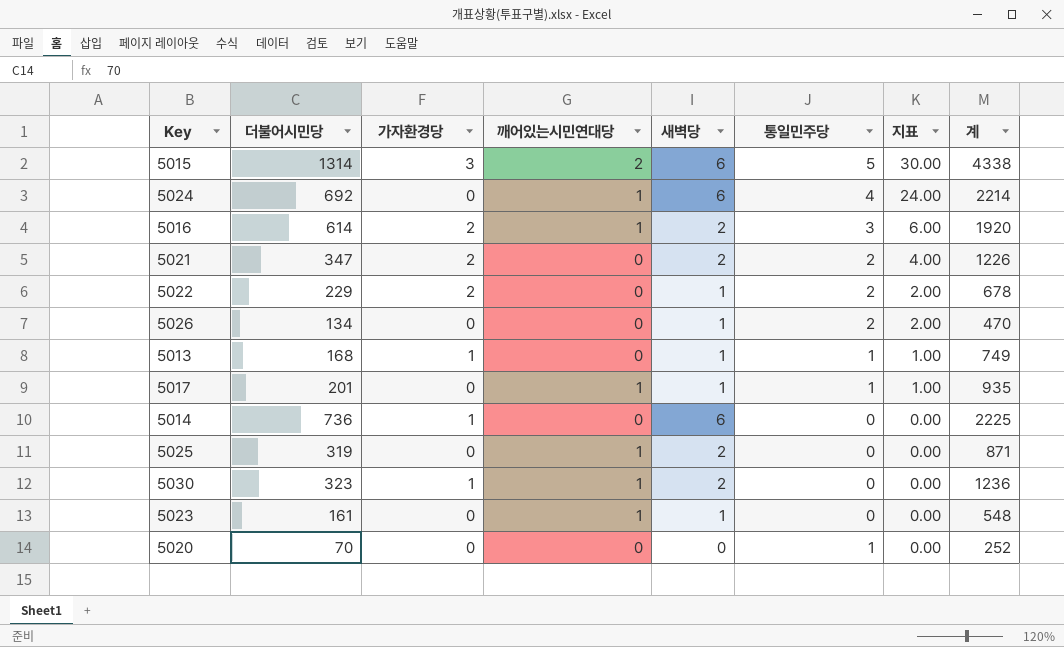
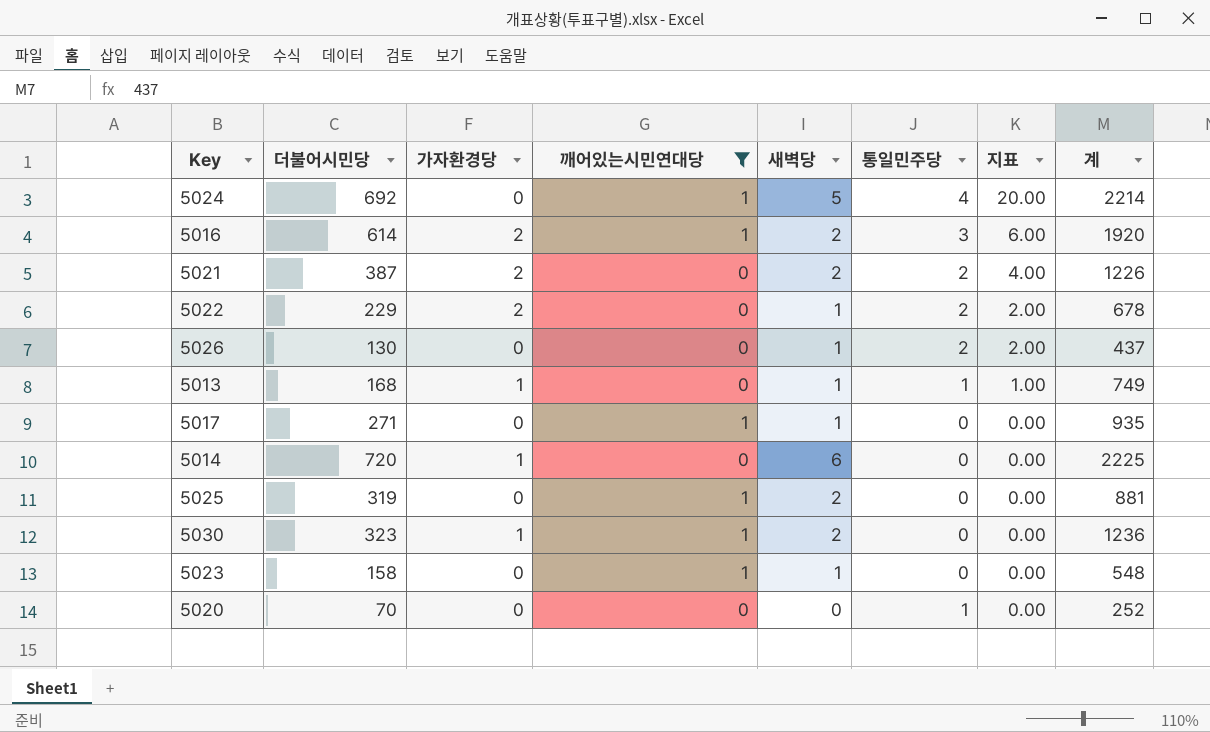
filter: none -> 깨어있는시민연대당 != 2
5024 | 새벽당: 6 -> 5
5024 | 지표: 24.00 -> 20.00
5021 | 더불어시민당: 347 -> 387
5026 | 더불어시민당: 134 -> 130
5026 | 계: 470 -> 437
5017 | 더불어시민당: 201 -> 271
5017 | 통일민주당: 1 -> 0
5017 | 지표: 1.00 -> 0.00
5014 | 더불어시민당: 736 -> 720
5025 | 계: 871 -> 881
5023 | 더불어시민당: 161 -> 158

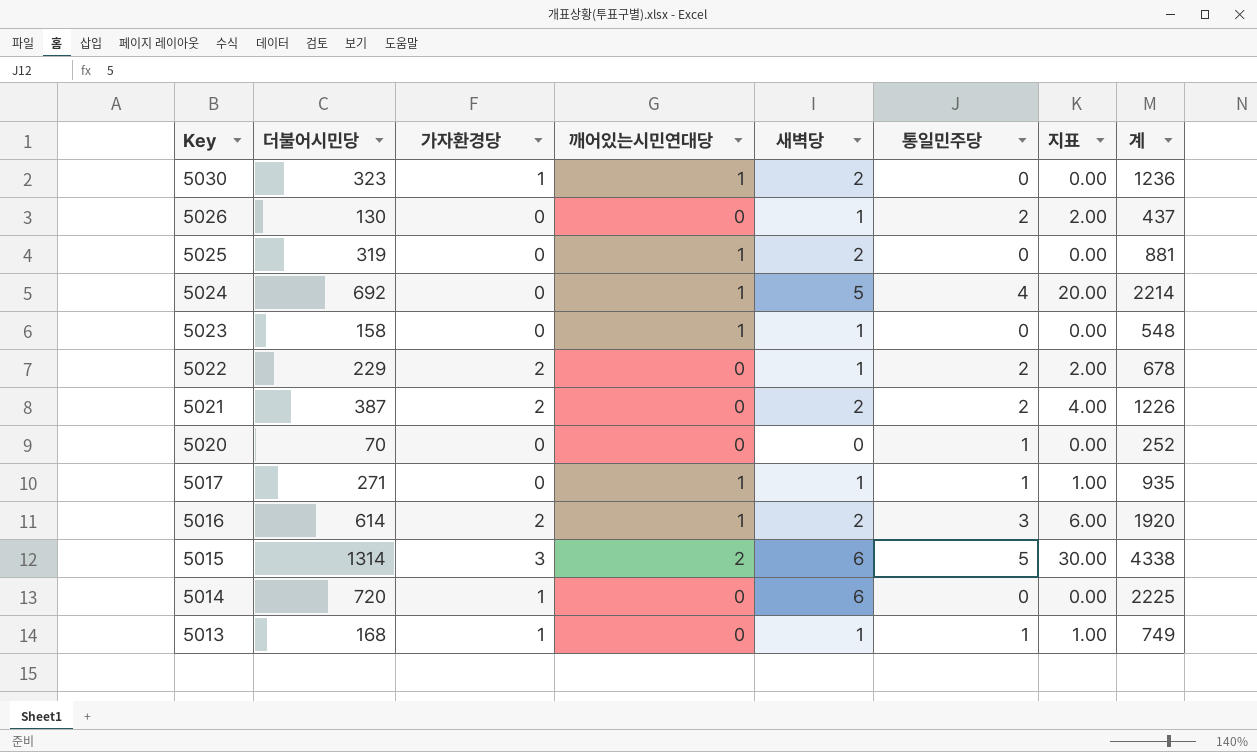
filter: 깨어있는시민연대당 != 2 -> none
row order: 지표 descending -> Key descending
5017 | 통일민주당: 0 -> 1
5017 | 지표: 0.00 -> 1.00

